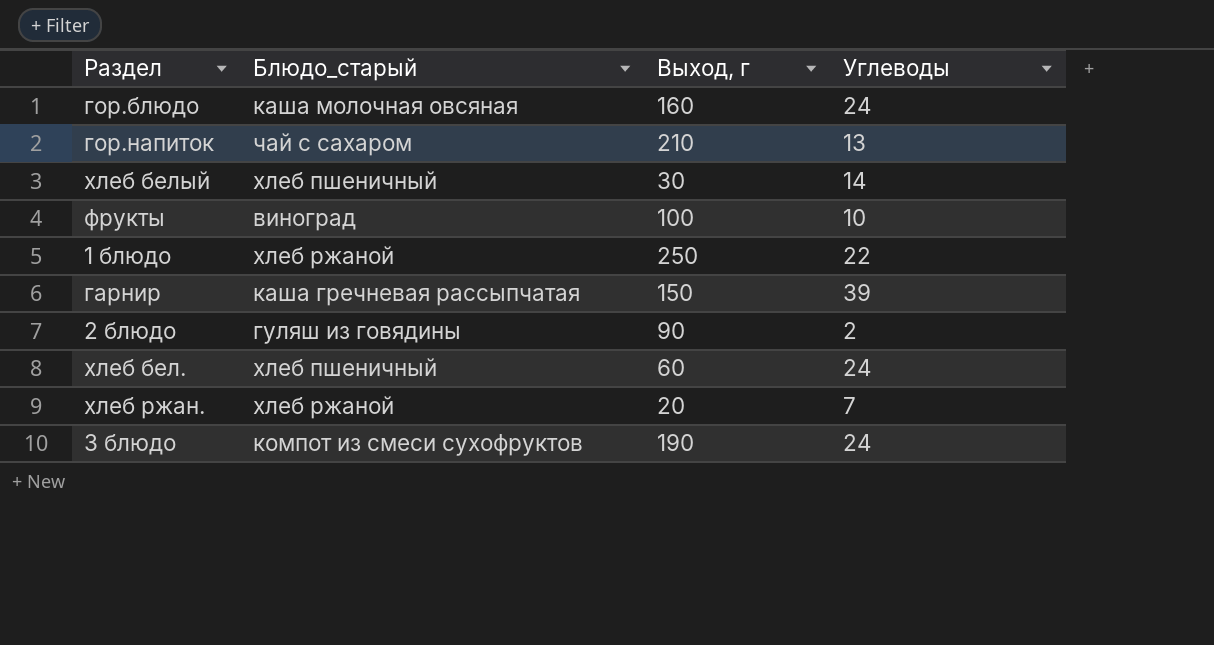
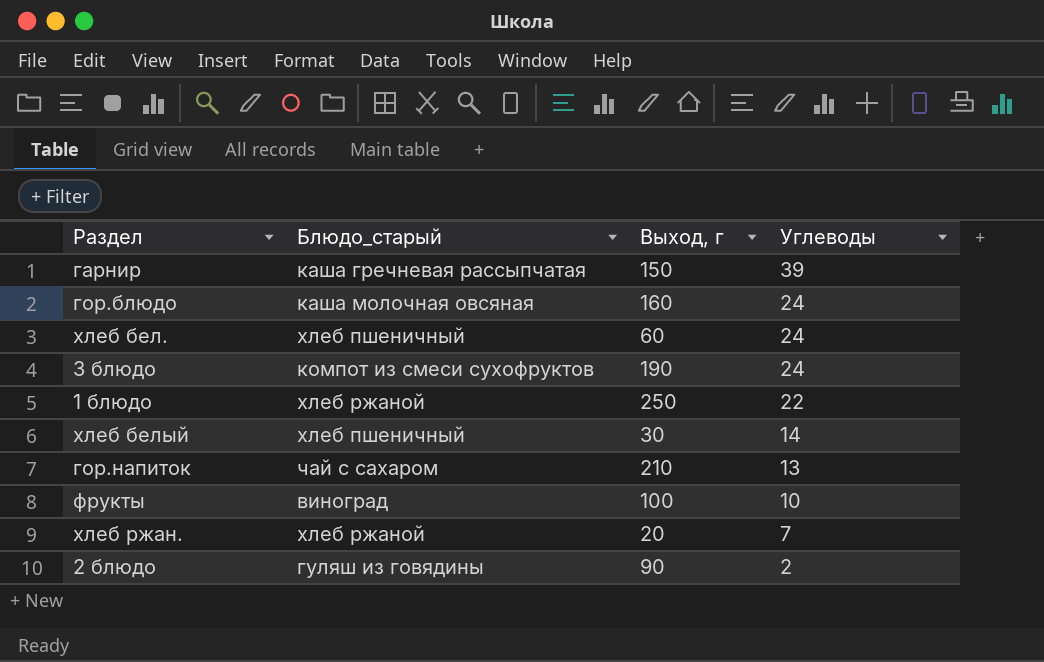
row order: none -> Углеводы descending

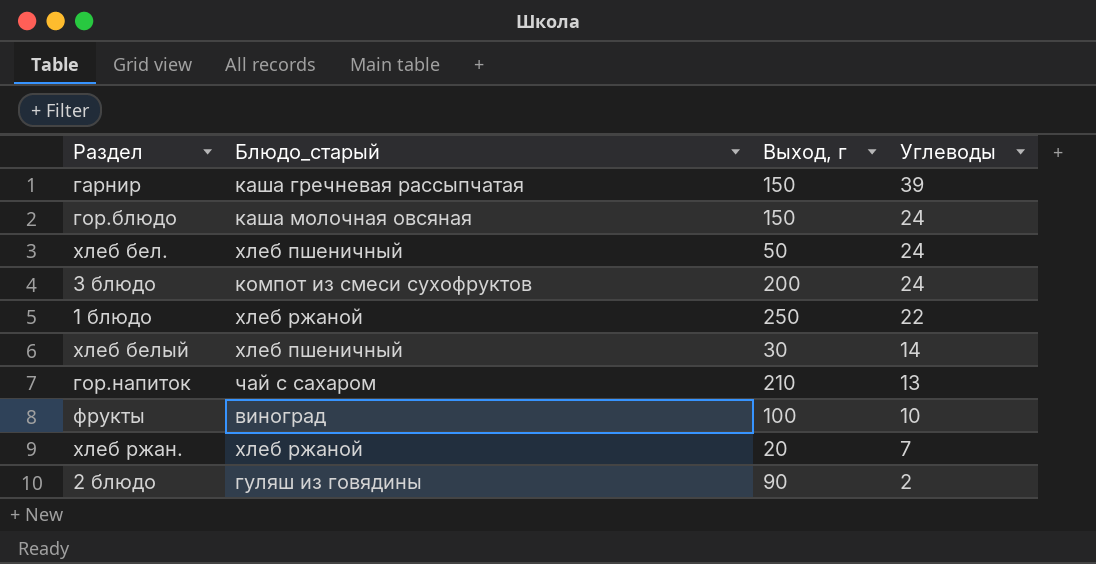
гор.блюдо | Выход, г: 160 -> 150
хлеб бел. | Выход, г: 60 -> 50
3 блюдо | Выход, г: 190 -> 200

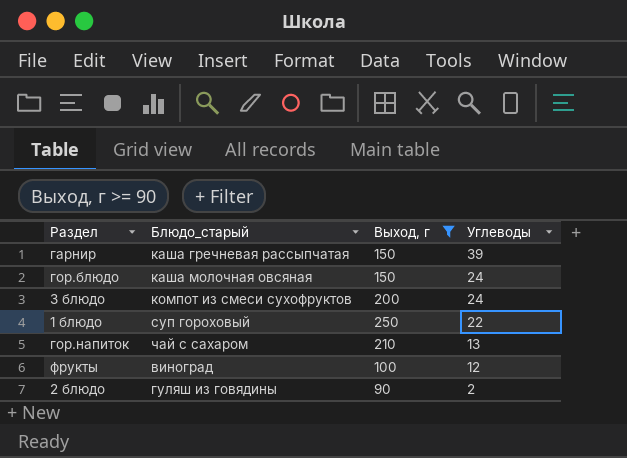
filter: none -> Выход, г >= 90
1 блюдо | Блюдо_старый: хлеб ржаной -> суп гороховый
фрукты | Углеводы: 10 -> 12

